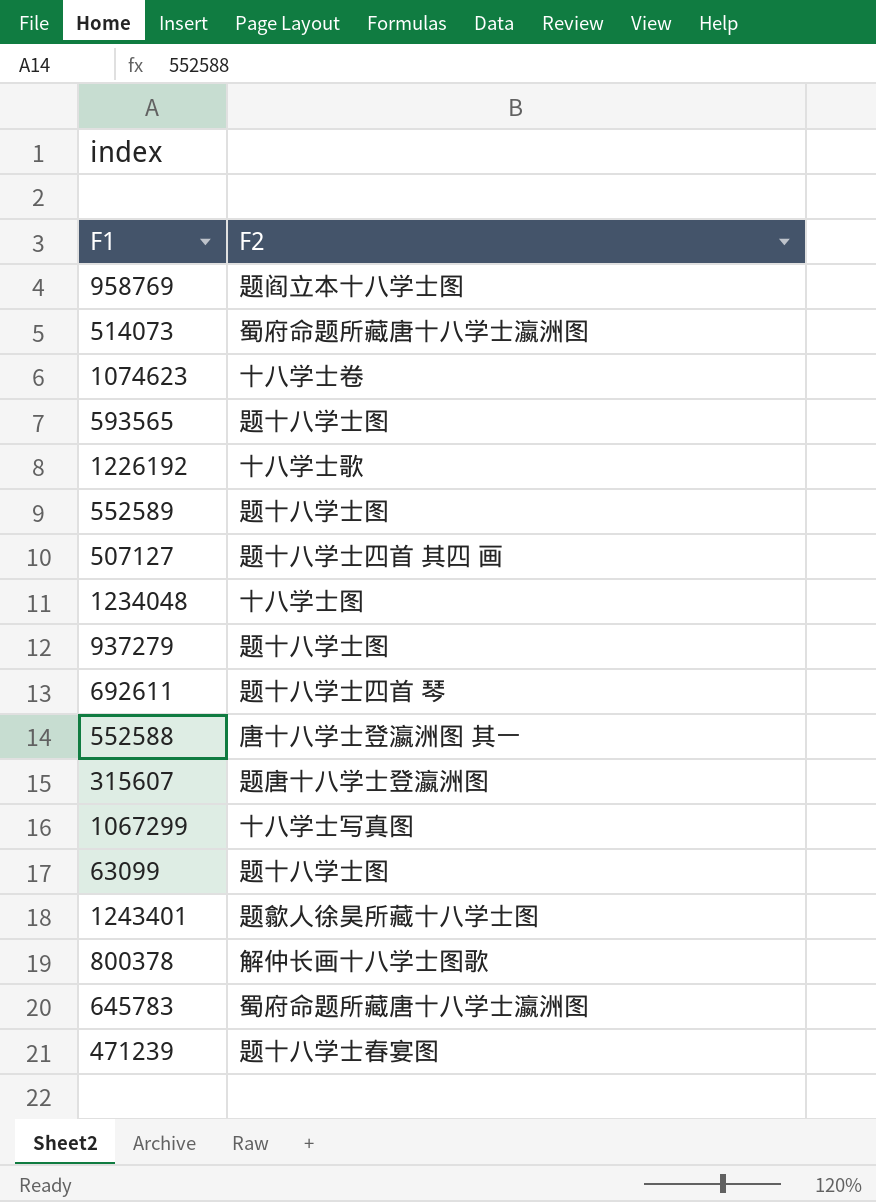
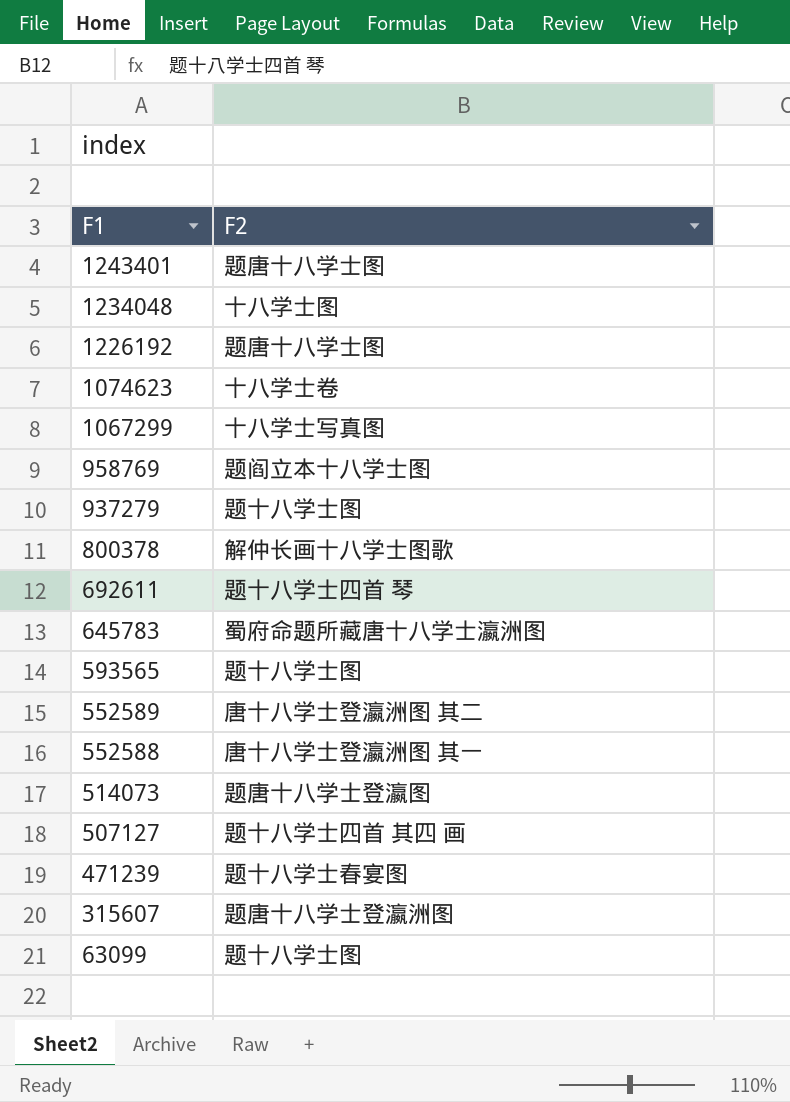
row order: none -> F1 descending
1243401 | F2: 题歙人徐昊所藏十八学士图 -> 题唐十八学士图
1226192 | F2: 十八学士歌 -> 题唐十八学士图
552589 | F2: 题十八学士图 -> 唐十八学士登瀛洲图 其二
514073 | F2: 蜀府命题所藏唐十八学士瀛洲图 -> 题唐十八学士登瀛图

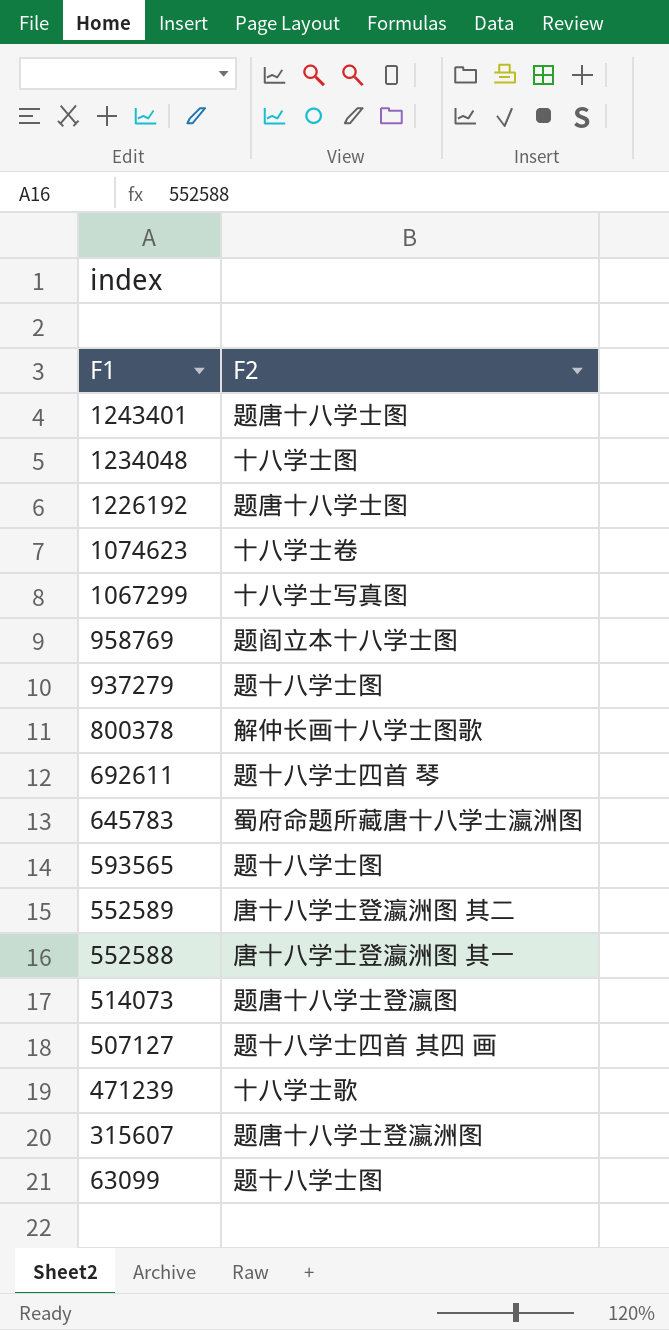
471239 | F2: 题十八学士春宴图 -> 十八学士歌

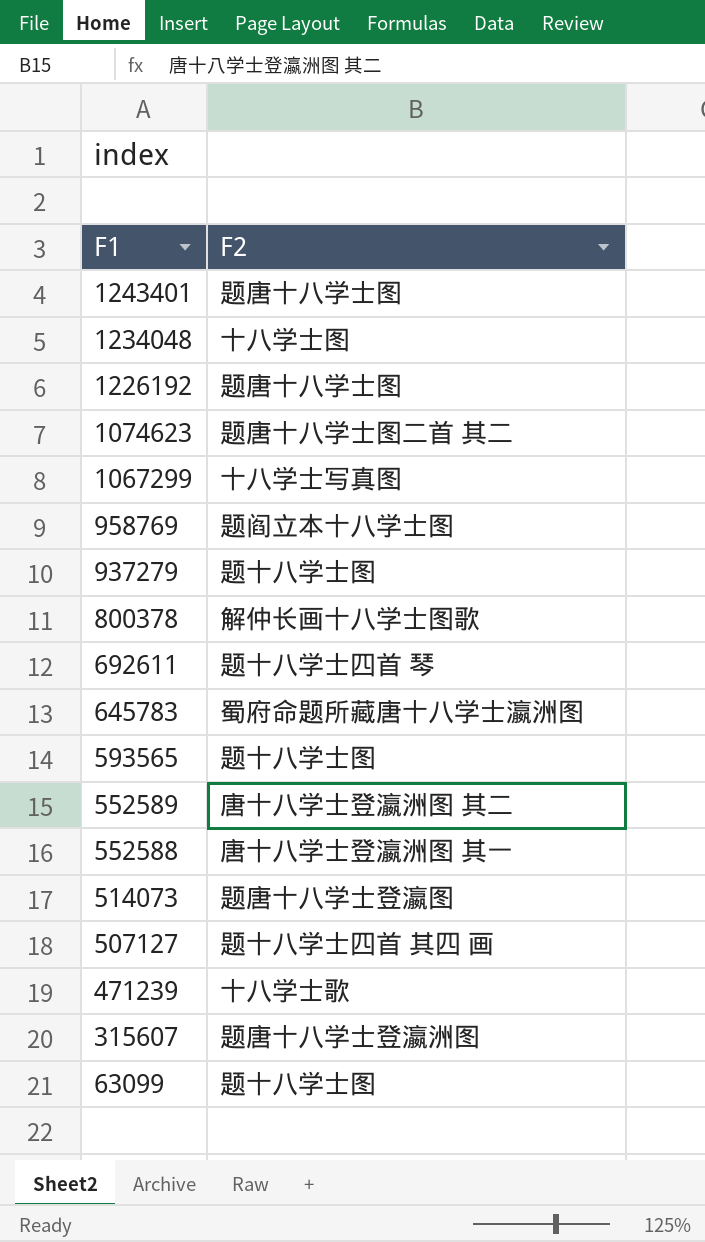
1074623 | F2: 十八学士卷 -> 题唐十八学士图二首 其二

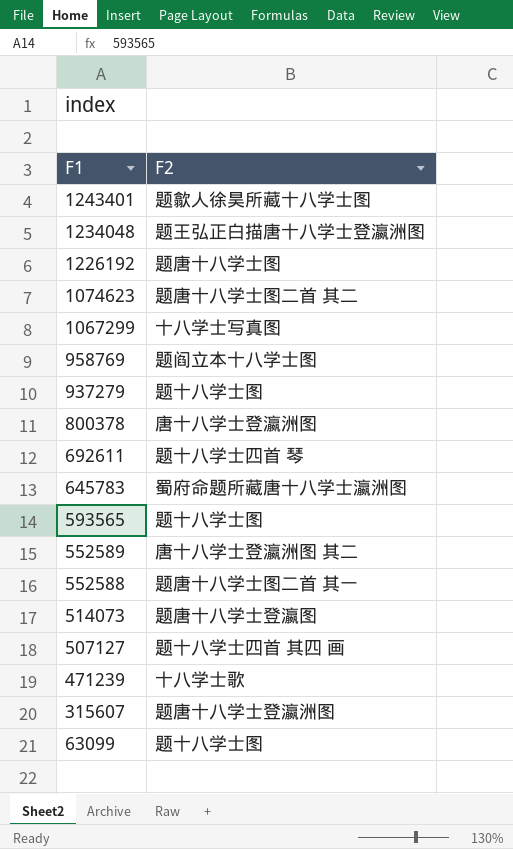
1243401 | F2: 题唐十八学士图 -> 题歙人徐昊所藏十八学士图
1234048 | F2: 十八学士图 -> 题王弘正白描唐十八学士登瀛洲图
800378 | F2: 解仲长画十八学士图歌 -> 唐十八学士登瀛洲图
552588 | F2: 唐十八学士登瀛洲图 其一 -> 题唐十八学士图二首 其一

